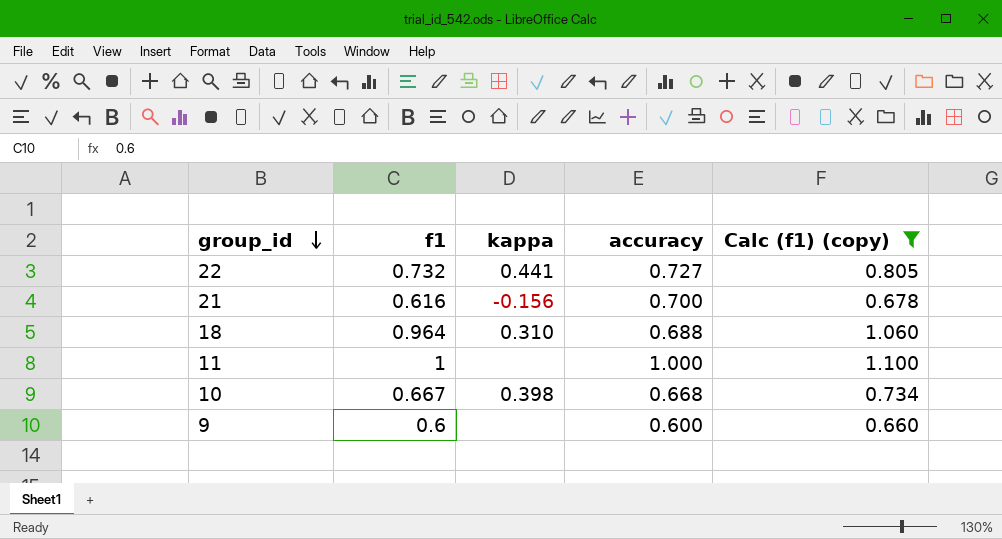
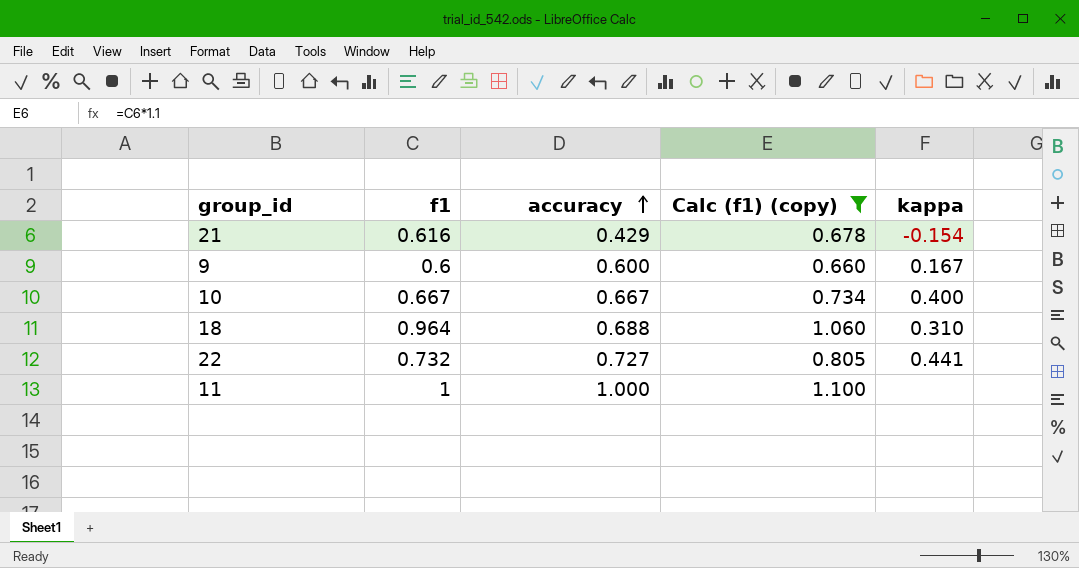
row order: group_id descending -> accuracy ascending
column kappa | position: 3 -> 5
21 | accuracy: 0.700 -> 0.429
21 | kappa: -0.156 -> -0.154
9 | kappa: none -> 0.167
10 | accuracy: 0.668 -> 0.667
10 | kappa: 0.398 -> 0.400

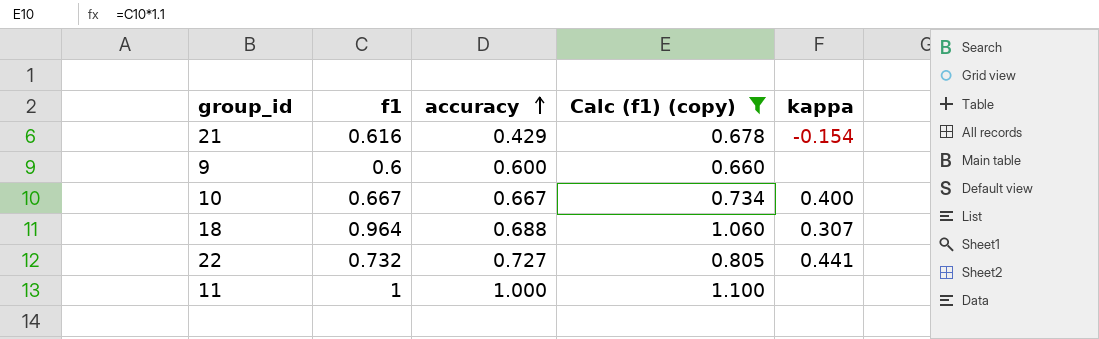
9 | kappa: 0.167 -> none
18 | kappa: 0.310 -> 0.307

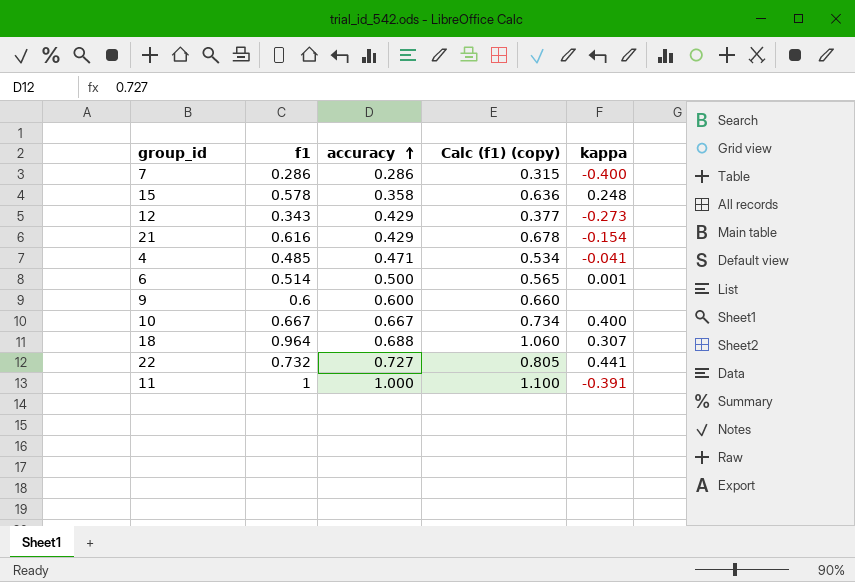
filter: Calc (f1) (copy) >= 0.660 -> none
11 | kappa: none -> -0.391

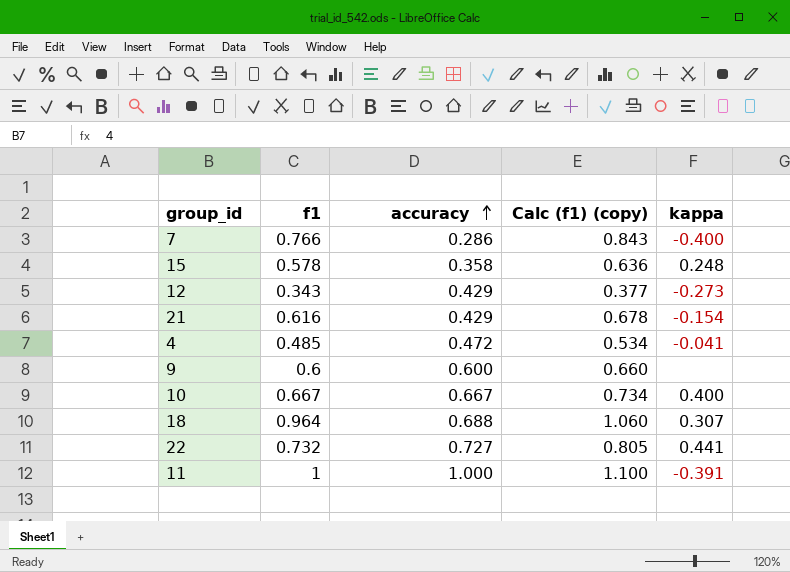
row 6: 0.514 | 0.500 | 0.565 | 0.001 -> none
7 | f1: 0.286 -> 0.766
7 | Calc (f1) (copy): 0.315 -> 0.843
4 | accuracy: 0.471 -> 0.472

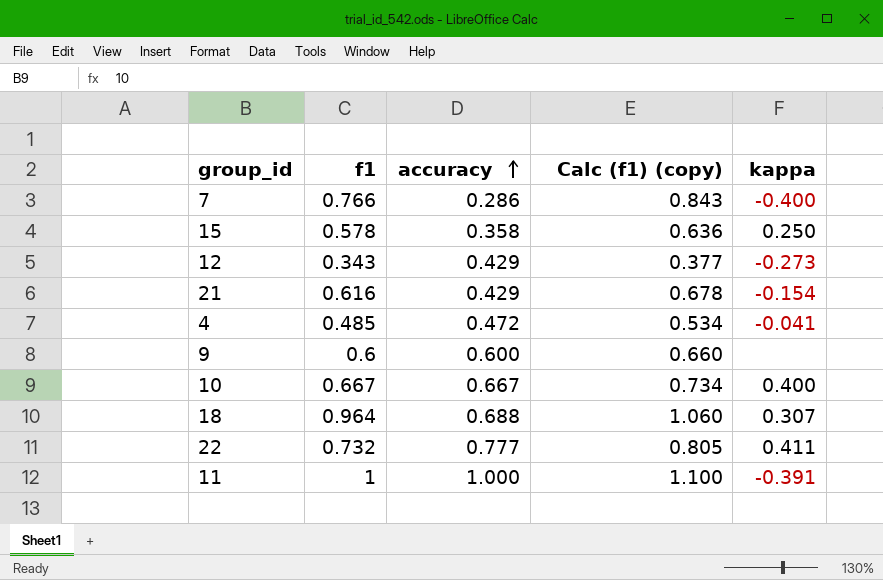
15 | kappa: 0.248 -> 0.250
22 | accuracy: 0.727 -> 0.777
22 | kappa: 0.441 -> 0.411

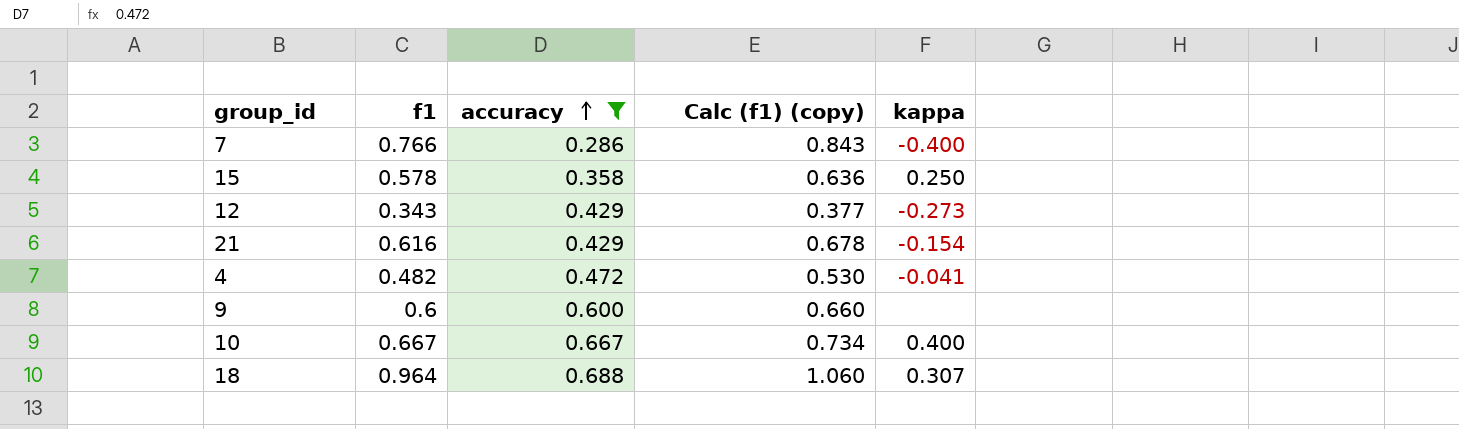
filter: none -> accuracy <= 0.688
4 | f1: 0.485 -> 0.482
4 | Calc (f1) (copy): 0.534 -> 0.530

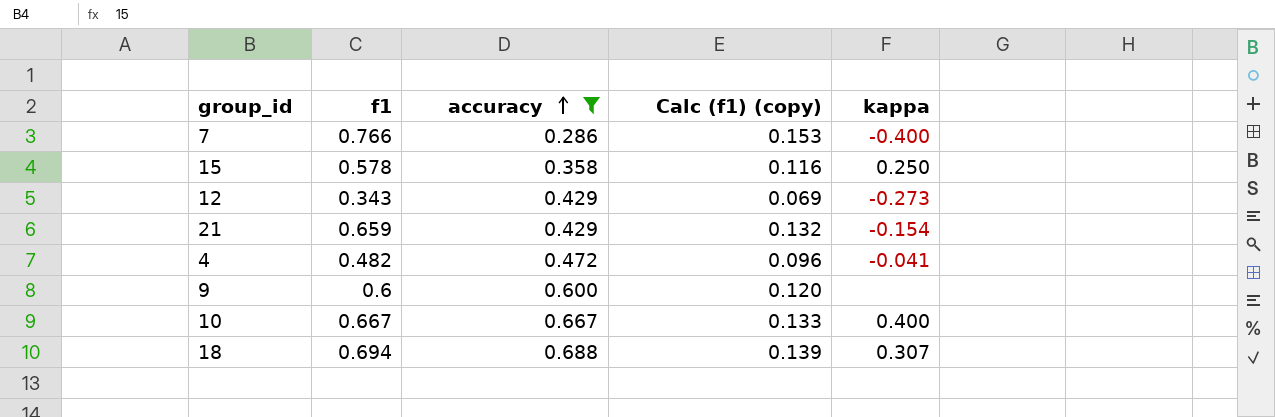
column Calc (f1) (copy) | formula: [f1] * 1.1 -> [f1] * 0.2
21 | f1: 0.616 -> 0.659
18 | f1: 0.964 -> 0.694

